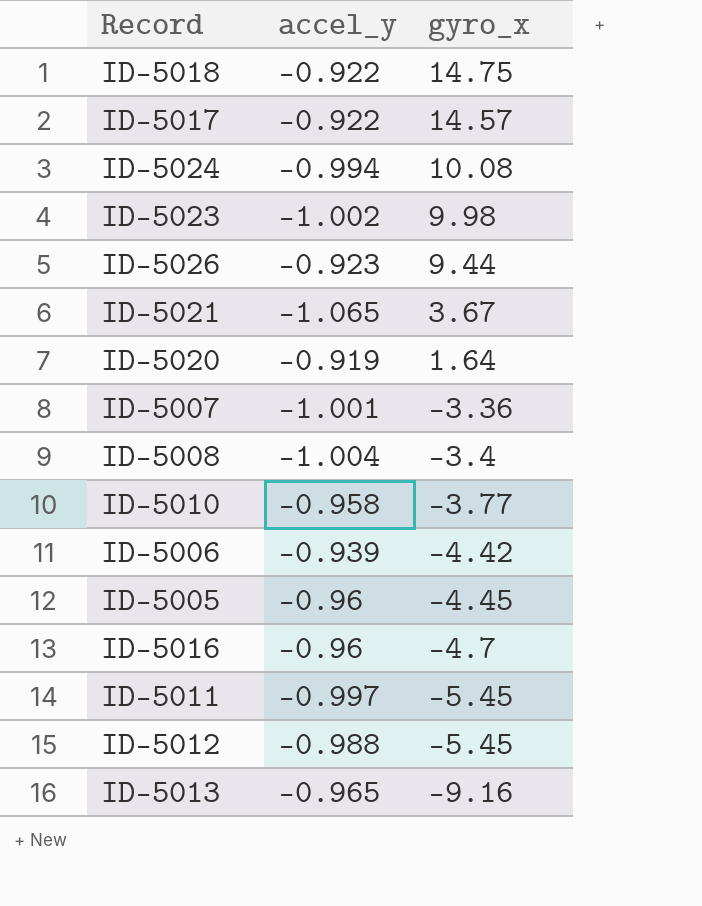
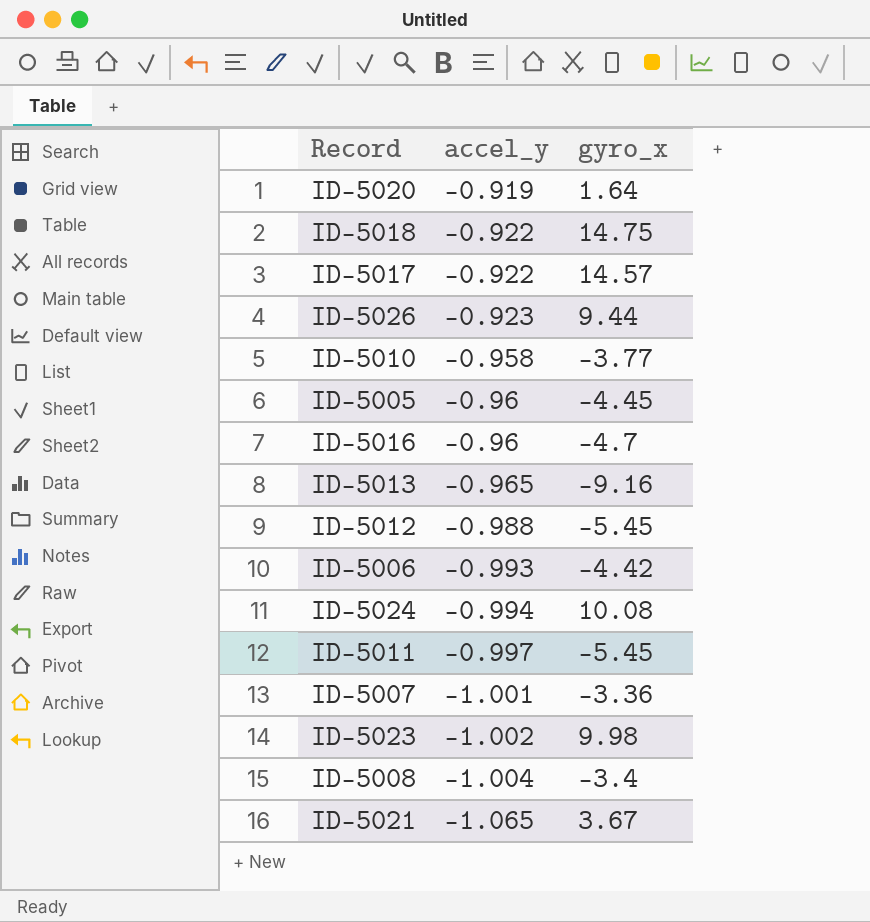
row order: gyro_x descending -> accel_y descending
ID-5006 | accel_y: -0.939 -> -0.993

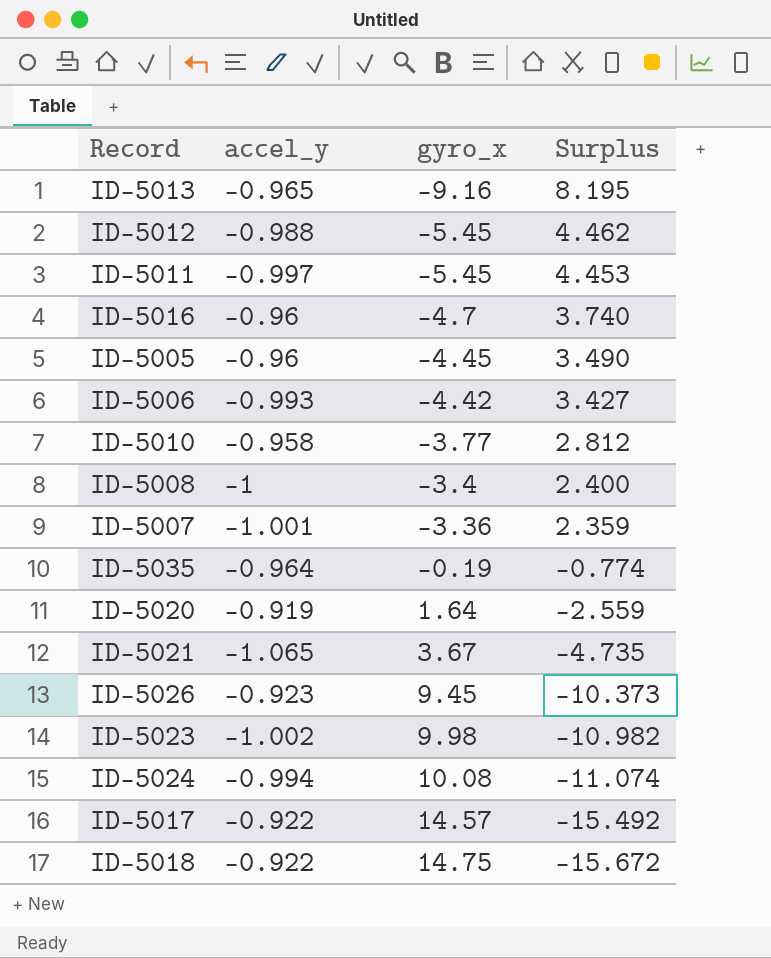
row order: accel_y descending -> gyro_x ascending
column Surplus | formula: none -> [accel_y] - [gyro_x]
ID-5008 | accel_y: -1.004 -> -1
row ID-5035: none -> -0.964 | -0.19 | -0.774
ID-5026 | gyro_x: 9.44 -> 9.45

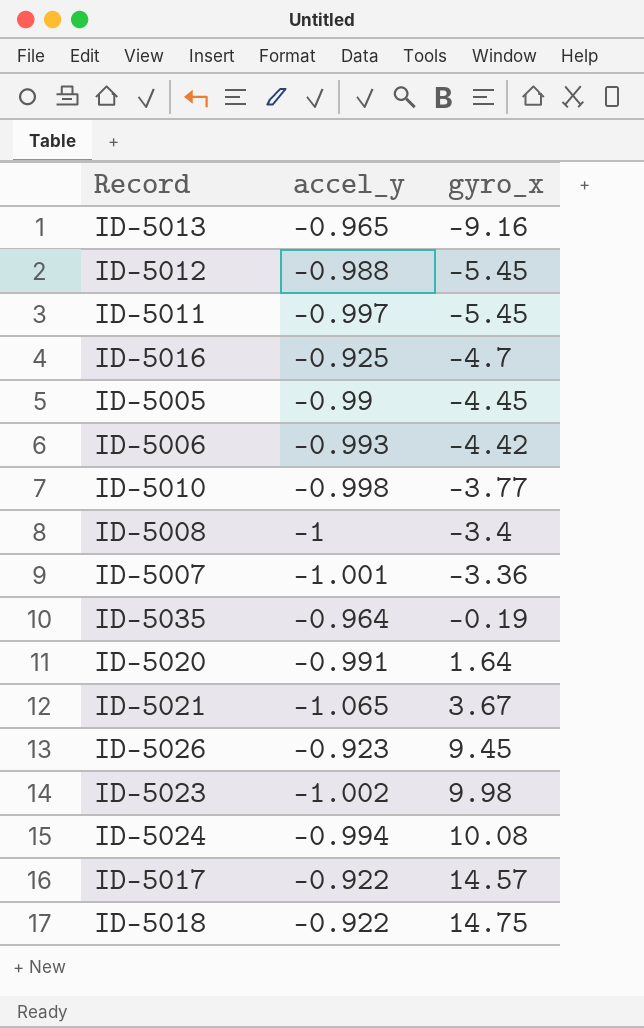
column Surplus | formula: [accel_y] - [gyro_x] -> none
ID-5016 | accel_y: -0.96 -> -0.925
ID-5005 | accel_y: -0.96 -> -0.99
ID-5010 | accel_y: -0.958 -> -0.998
ID-5020 | accel_y: -0.919 -> -0.991

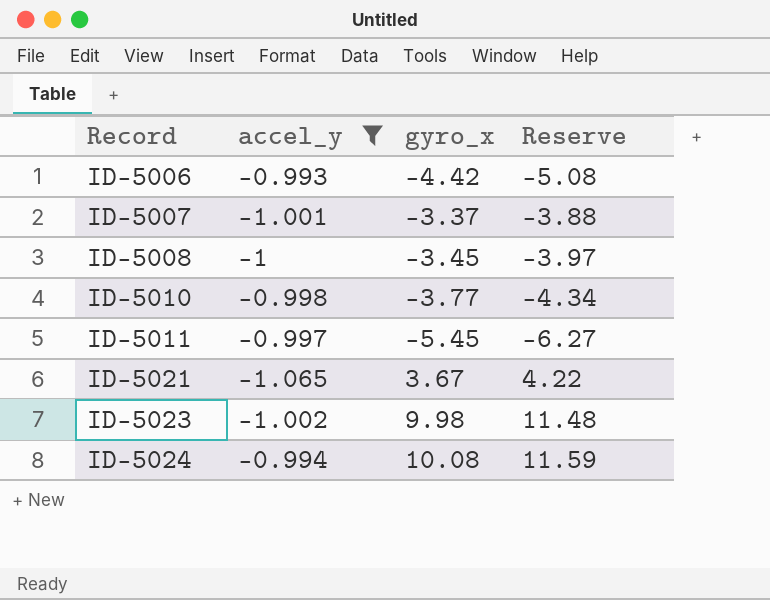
filter: none -> accel_y <= -0.993
row order: gyro_x ascending -> Record ascending
column Reserve | formula: none -> [gyro_x] * 1.15
ID-5007 | gyro_x: -3.36 -> -3.37
ID-5008 | gyro_x: -3.4 -> -3.45

